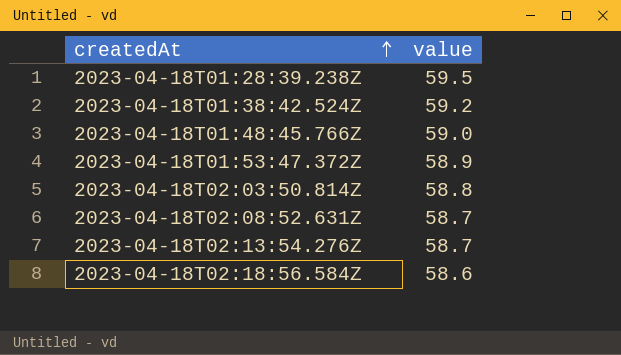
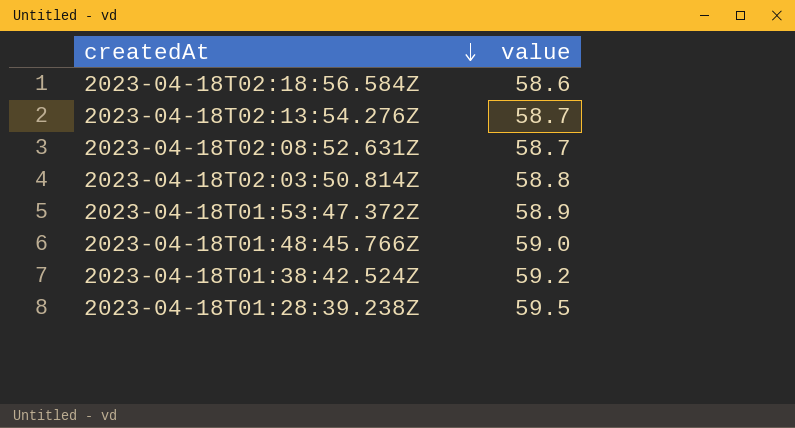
row order: createdAt ascending -> createdAt descending

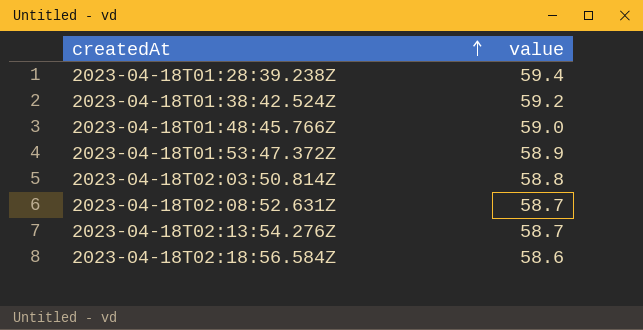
row order: createdAt descending -> createdAt ascending
2023-04-18T01:28:39.238Z | value: 59.5 -> 59.4

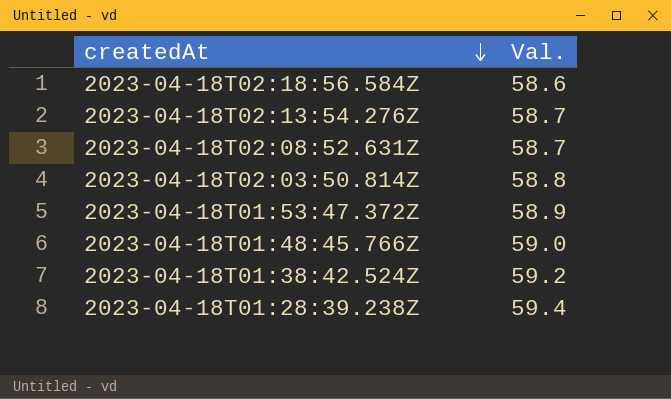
row order: createdAt ascending -> createdAt descending
column name: value -> Val.

